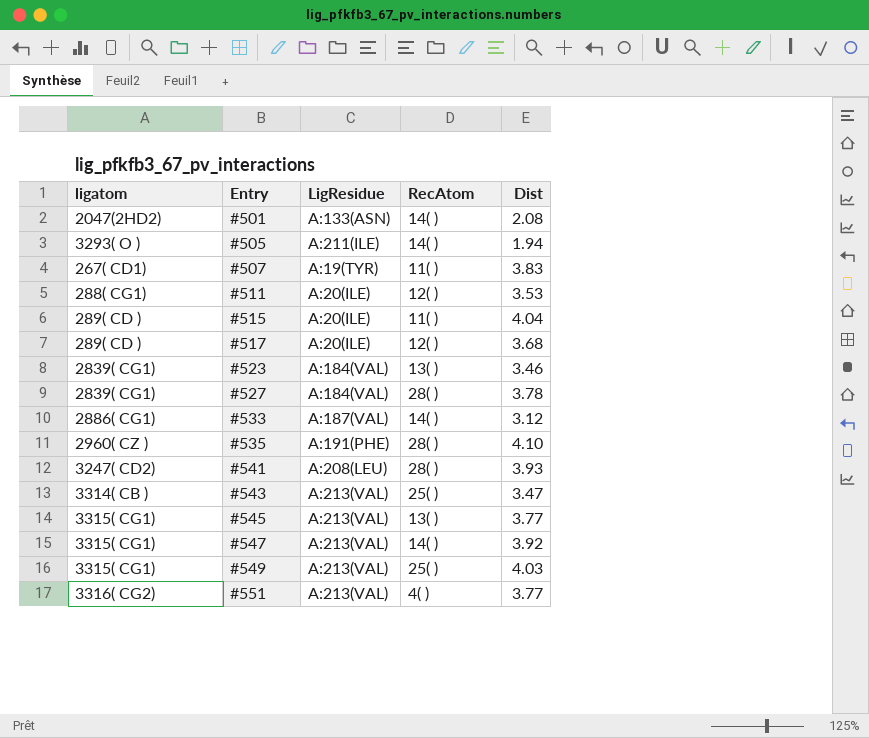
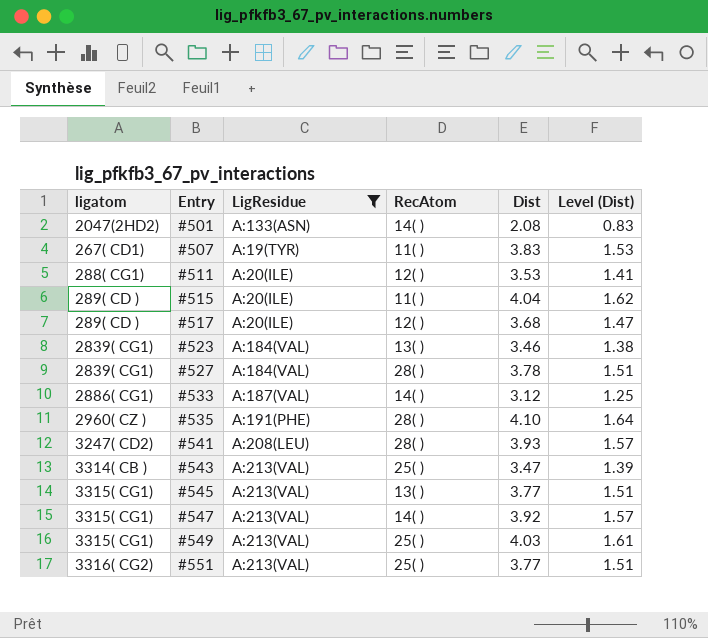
filter: none -> LigResidue != A:211(ILE)
column Level (Dist) | formula: none -> [Dist] * 0.4
#551 | RecAtom: 4( ) -> 25( )

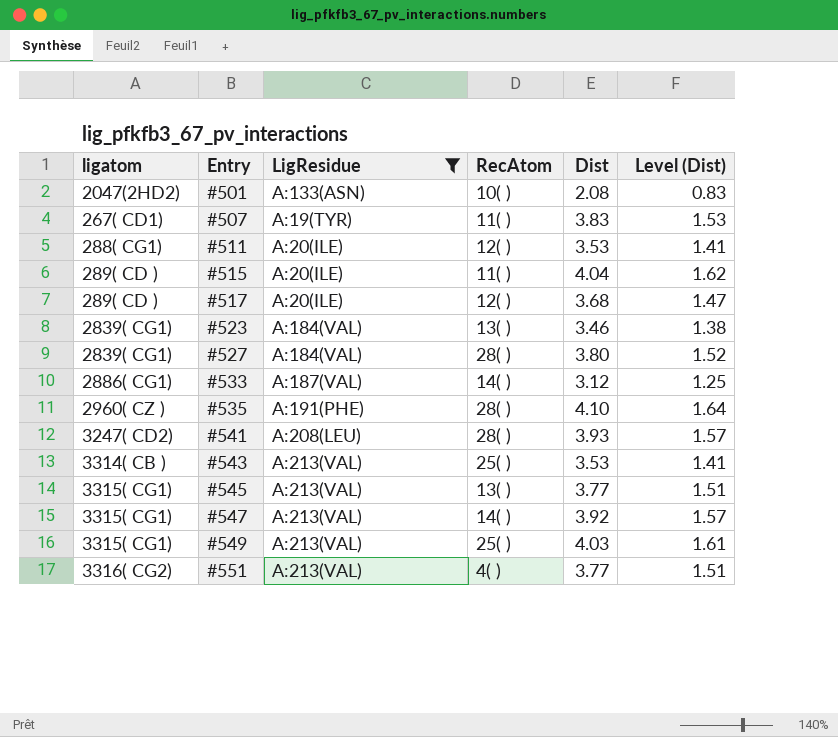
#501 | RecAtom: 14( ) -> 10( )
#527 | Dist: 3.78 -> 3.80
#527 | Level (Dist): 1.51 -> 1.52
#543 | Dist: 3.47 -> 3.53
#543 | Level (Dist): 1.39 -> 1.41
#551 | RecAtom: 25( ) -> 4( )

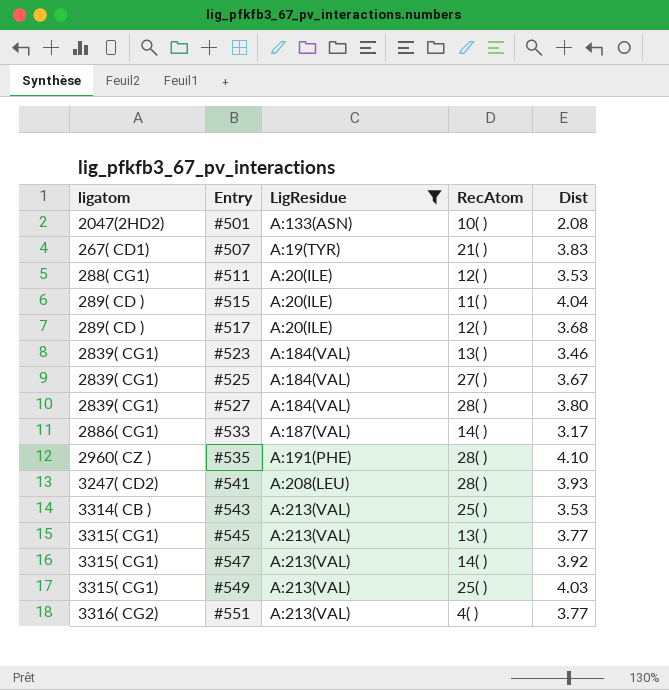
column Level (Dist) | formula: [Dist] * 0.4 -> none
#507 | RecAtom: 11( ) -> 21( )
row #525: none -> 2839( CG1) | A:184(VAL) | 27( ) | 3.67
#533 | Dist: 3.12 -> 3.17

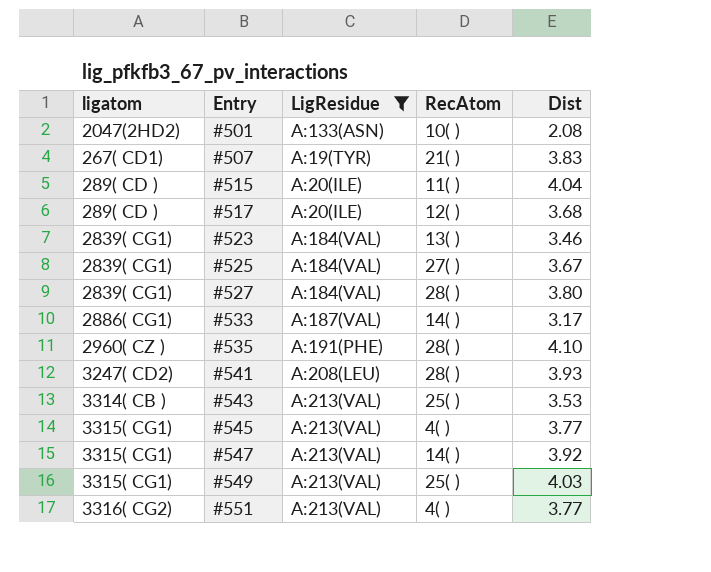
row #511: 288( CG1) | A:20(ILE) | 12( ) | 3.53 -> none
#545 | RecAtom: 13( ) -> 4( )

